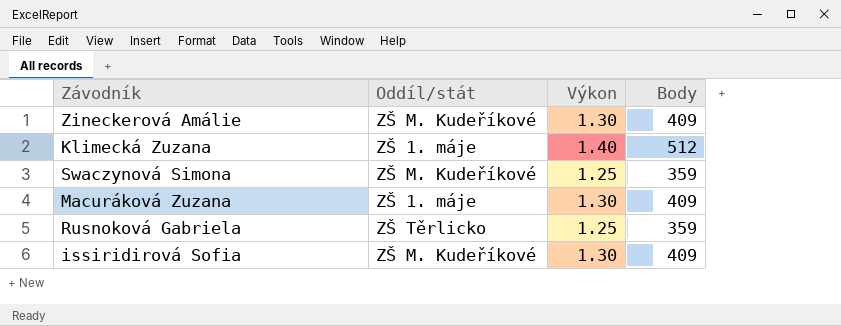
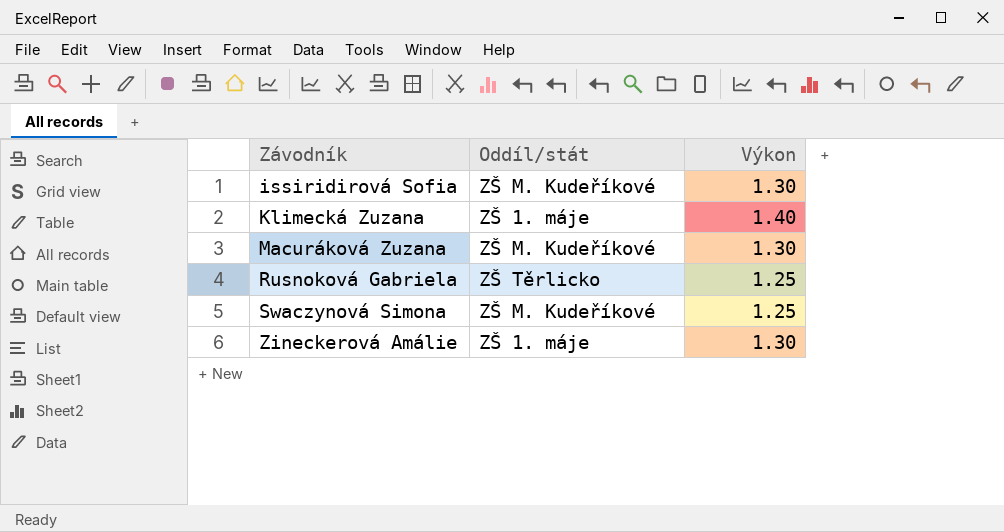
row order: none -> Závodník ascending
column Body | position: 4 -> none
Macuráková Zuzana | Oddíl/stát: ZŠ 1. máje -> ZŠ M. Kudeříkové
Zineckerová Amálie | Oddíl/stát: ZŠ M. Kudeříkové -> ZŠ 1. máje

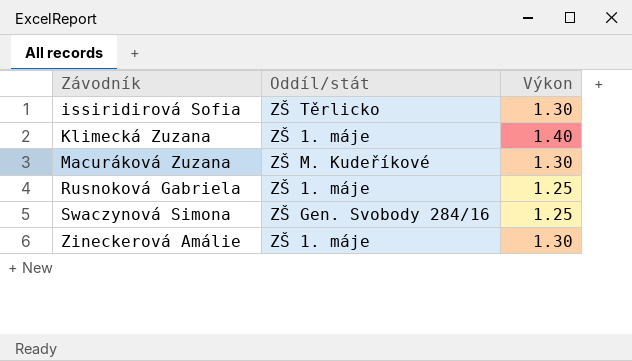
issiridirová Sofia | Oddíl/stát: ZŠ M. Kudeříkové -> ZŠ Těrlicko
Rusnoková Gabriela | Oddíl/stát: ZŠ Těrlicko -> ZŠ 1. máje
Swaczynová Simona | Oddíl/stát: ZŠ M. Kudeříkové -> ZŠ Gen. Svobody 284/16

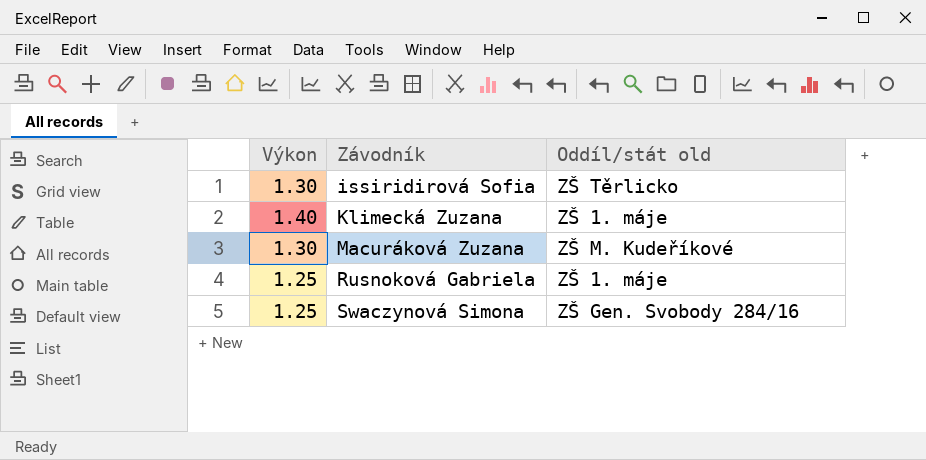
column Výkon | position: 3 -> 1
column name: Oddíl/stát -> Oddíl/stát old
row Zineckerová Amálie: ZŠ 1. máje | 1.30 -> none

